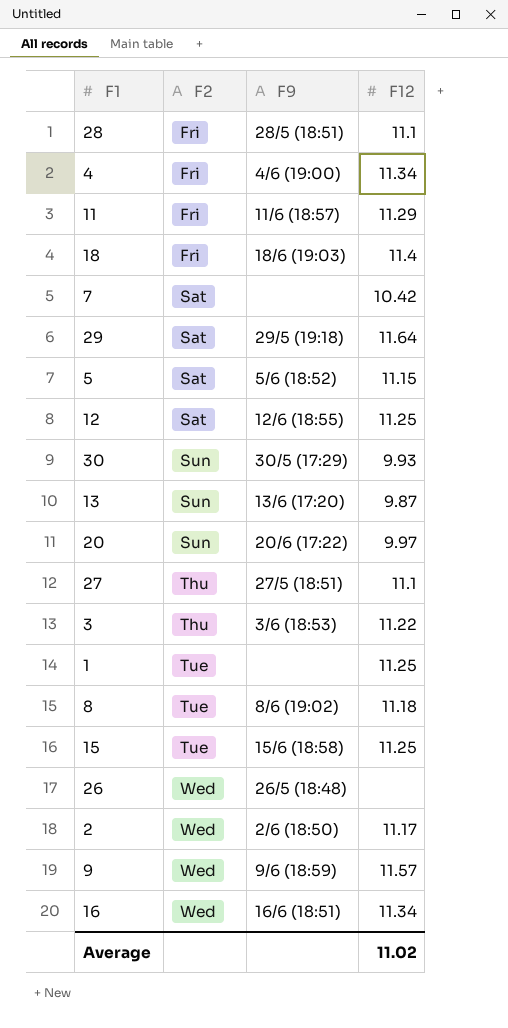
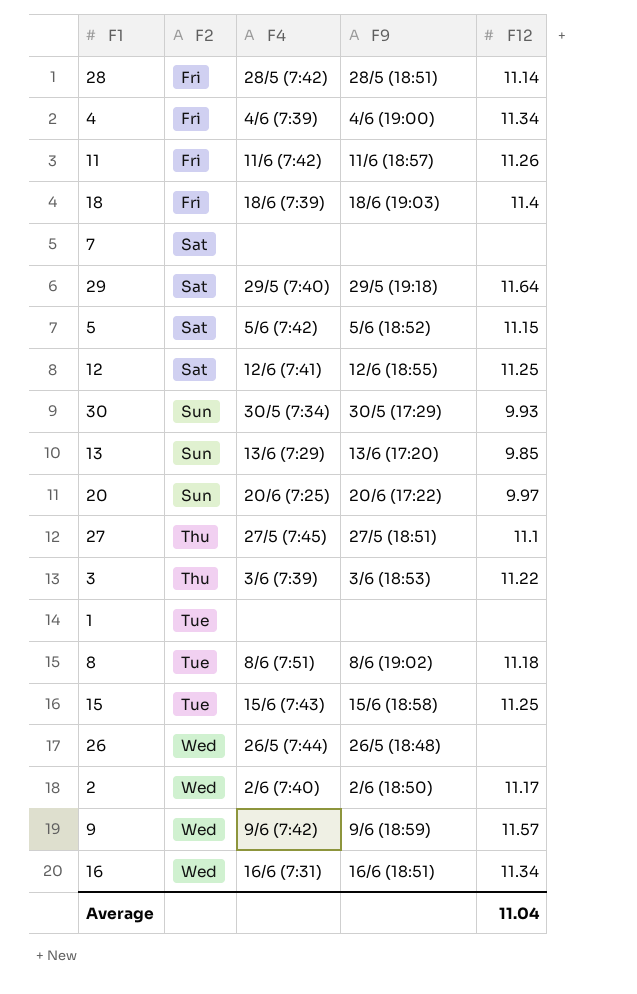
column F4 | position: none -> 3
28 | F12: 11.1 -> 11.14
11 | F12: 11.29 -> 11.26
7 | F12: 10.42 -> none
13 | F12: 9.87 -> 9.85
1 | F12: 11.25 -> none
Average | F12: 11.02 -> 11.04

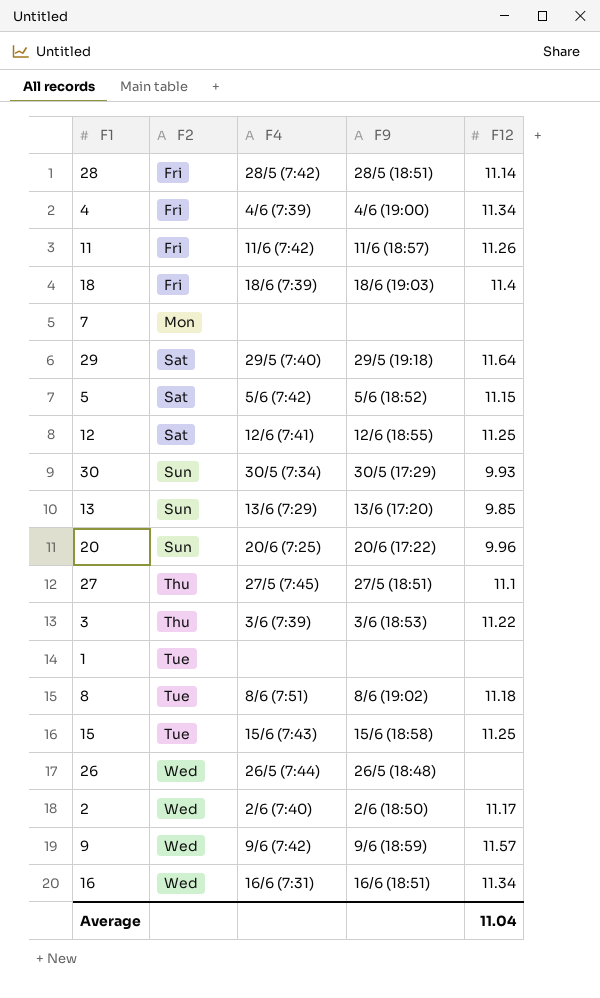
7 | F2: Sat -> Mon
20 | F12: 9.97 -> 9.96

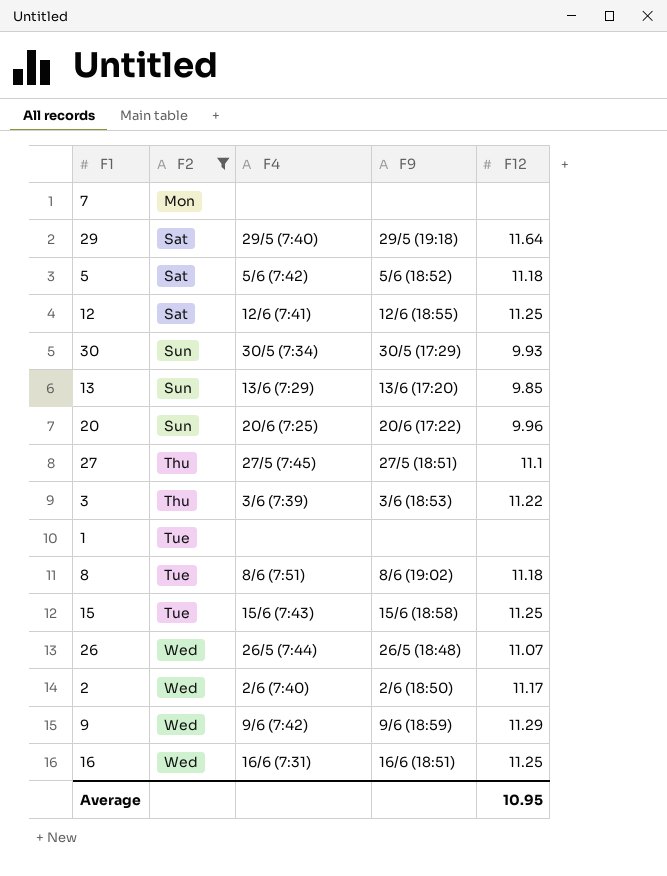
filter: none -> F2 != Fri
5 | F12: 11.15 -> 11.18
26 | F12: none -> 11.07
9 | F12: 11.57 -> 11.29
16 | F12: 11.34 -> 11.25
Average | F12: 11.04 -> 10.95

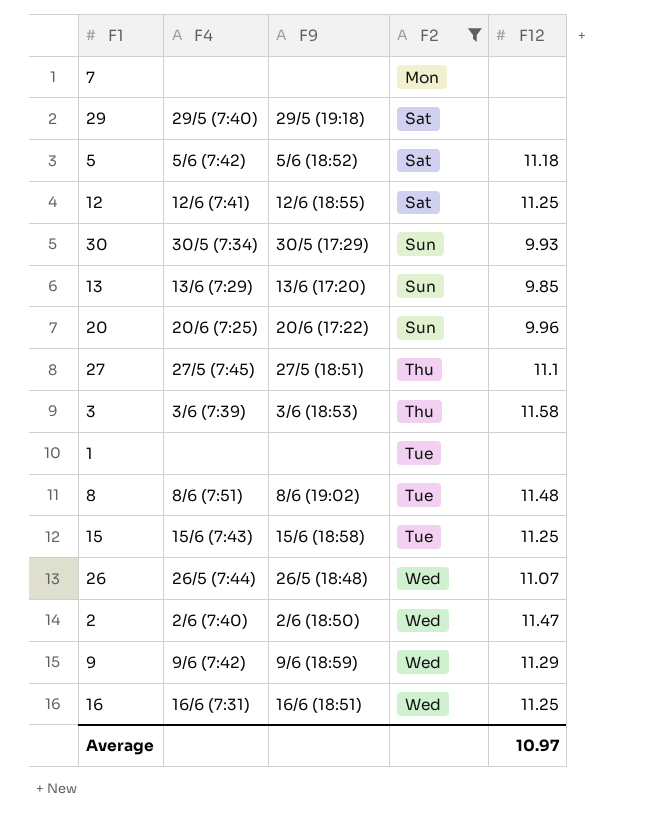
column F2 | position: 2 -> 4
29 | F12: 11.64 -> none
3 | F12: 11.22 -> 11.58
8 | F12: 11.18 -> 11.48
2 | F12: 11.17 -> 11.47
Average | F12: 10.95 -> 10.97

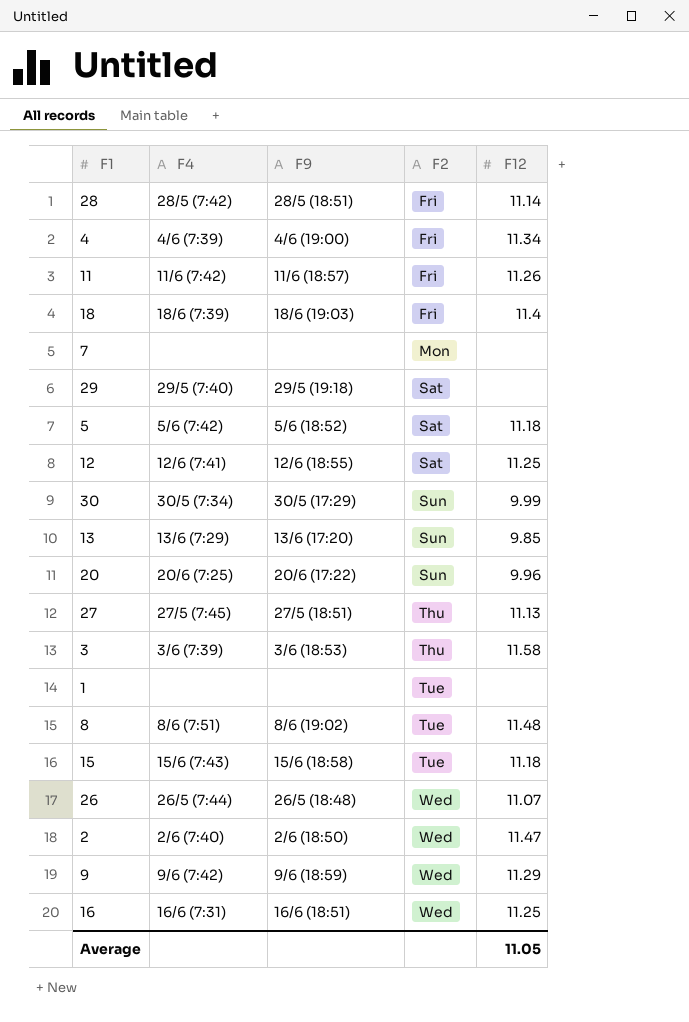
filter: F2 != Fri -> none
30 | F12: 9.93 -> 9.99
27 | F12: 11.1 -> 11.13
15 | F12: 11.25 -> 11.18
Average | F12: 10.97 -> 11.05

